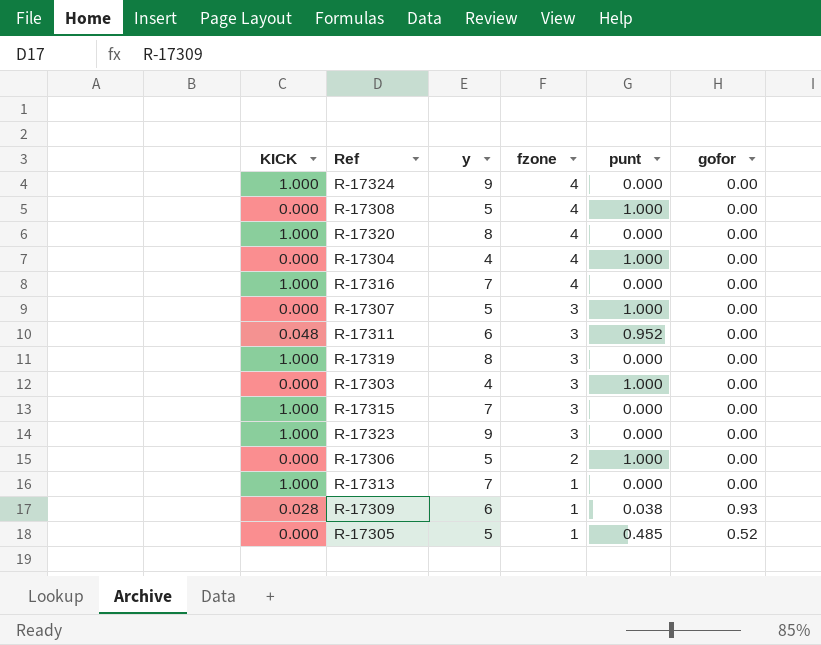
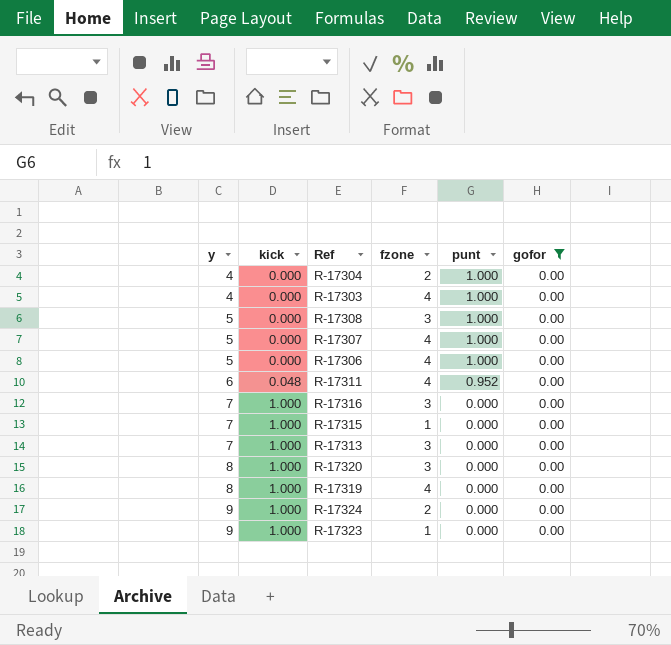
filter: none -> gofor = 0.00
row order: fzone descending -> y ascending
column y | position: 3 -> 1
column name: KICK -> kick
R-17304 | fzone: 4 -> 2
R-17303 | fzone: 3 -> 4
R-17308 | fzone: 4 -> 3
R-17307 | fzone: 3 -> 4
R-17306 | fzone: 2 -> 4
R-17311 | fzone: 3 -> 4
R-17316 | fzone: 4 -> 3
R-17315 | fzone: 3 -> 1
R-17313 | fzone: 1 -> 3
R-17320 | fzone: 4 -> 3
R-17319 | fzone: 3 -> 4
R-17324 | fzone: 4 -> 2
R-17323 | fzone: 3 -> 1

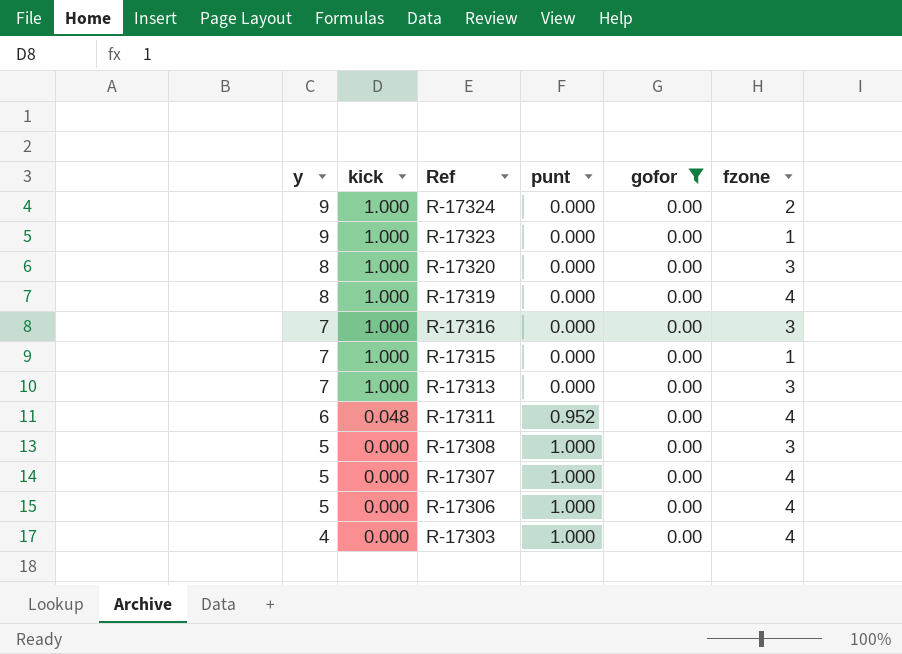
row order: y ascending -> y descending
column fzone | position: 4 -> 6
row R-17304: 4 | 0.000 | 2 | 1.000 | 0.00 -> none

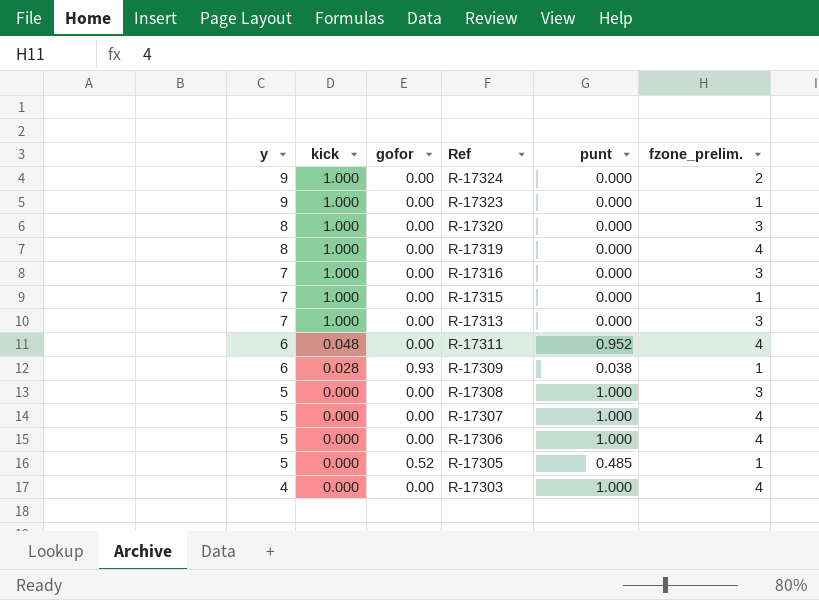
filter: gofor = 0.00 -> none
column gofor | position: 5 -> 3
column name: fzone -> fzone_prelim.

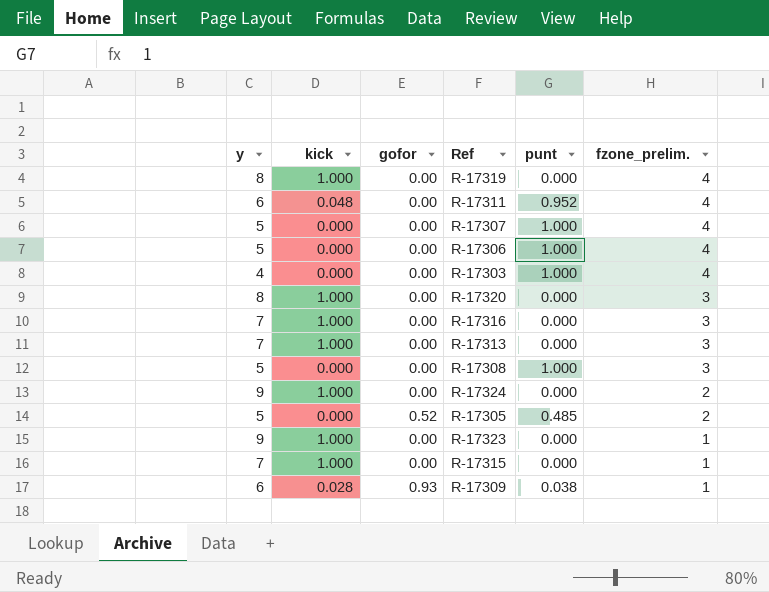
row order: y descending -> fzone_prelim. descending
R-17305 | fzone_prelim.: 1 -> 2

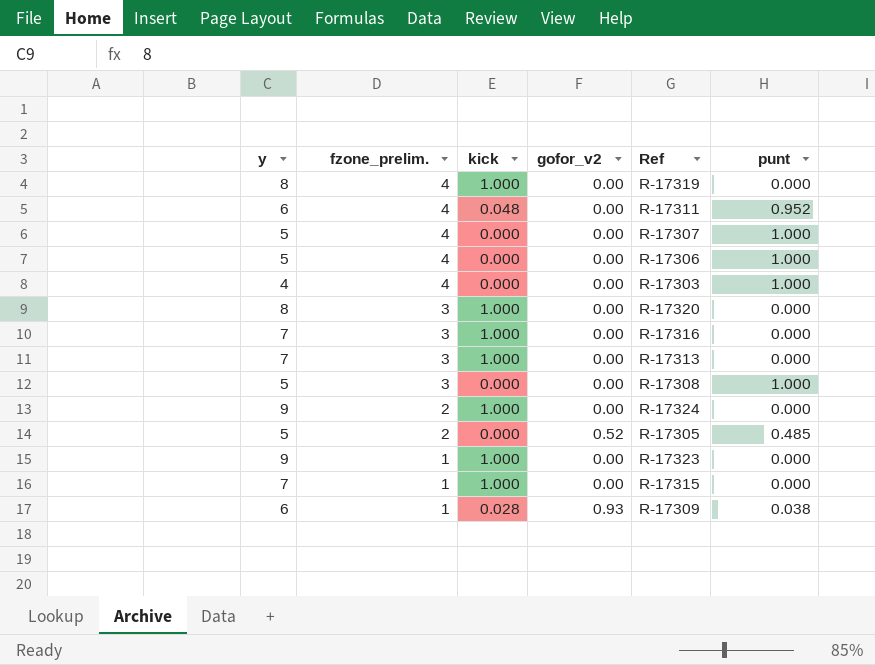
column fzone_prelim. | position: 6 -> 2
column name: gofor -> gofor_v2

